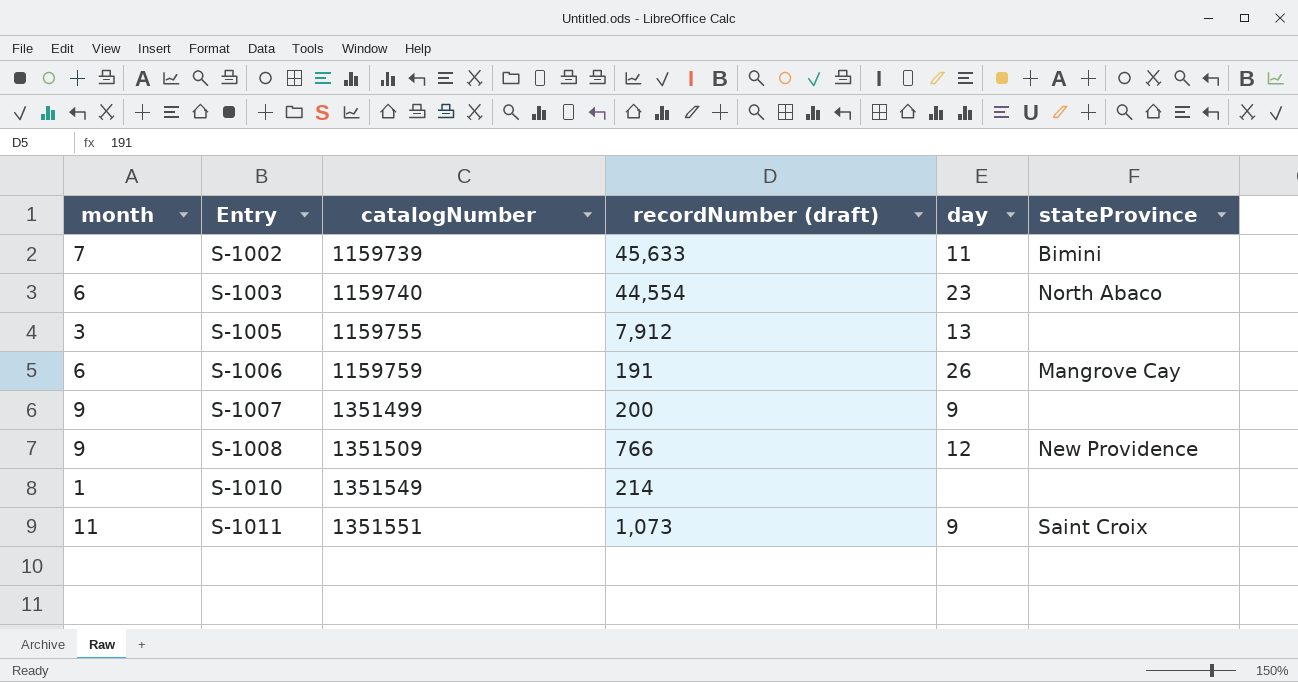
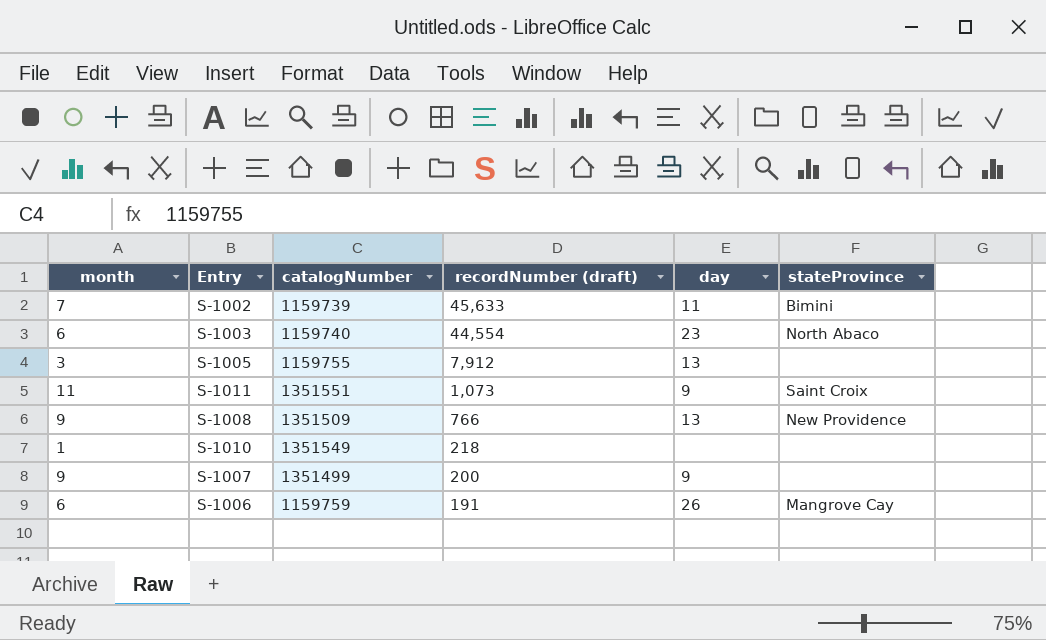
row order: Entry ascending -> recordNumber (draft) descending
S-1008 | day: 12 -> 13
S-1010 | recordNumber (draft): 214 -> 218

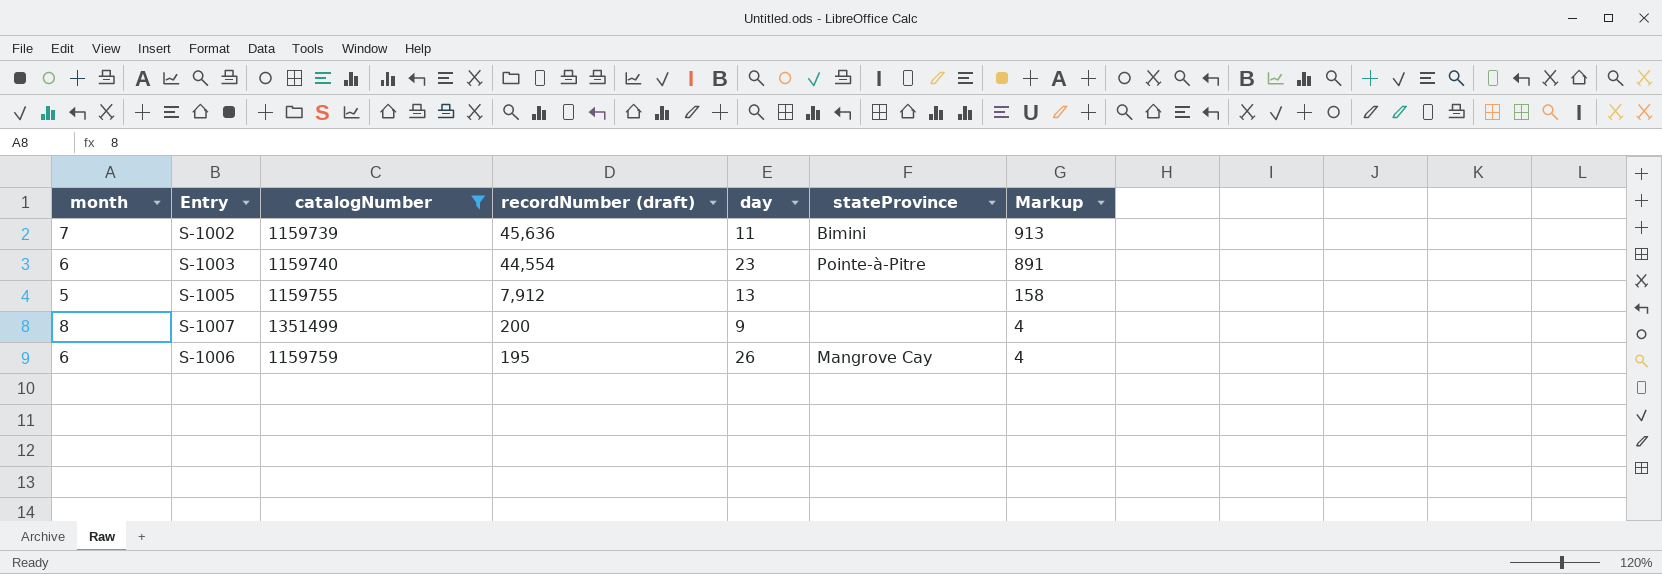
filter: none -> catalogNumber <= 1351499
column Markup | formula: none -> [recordNumber (draft)] * 0.02
S-1002 | recordNumber (draft): 45,633 -> 45,636
S-1003 | stateProvince: North Abaco -> Pointe-à-Pitre
S-1005 | month: 3 -> 5
S-1007 | month: 9 -> 8
S-1006 | recordNumber (draft): 191 -> 195

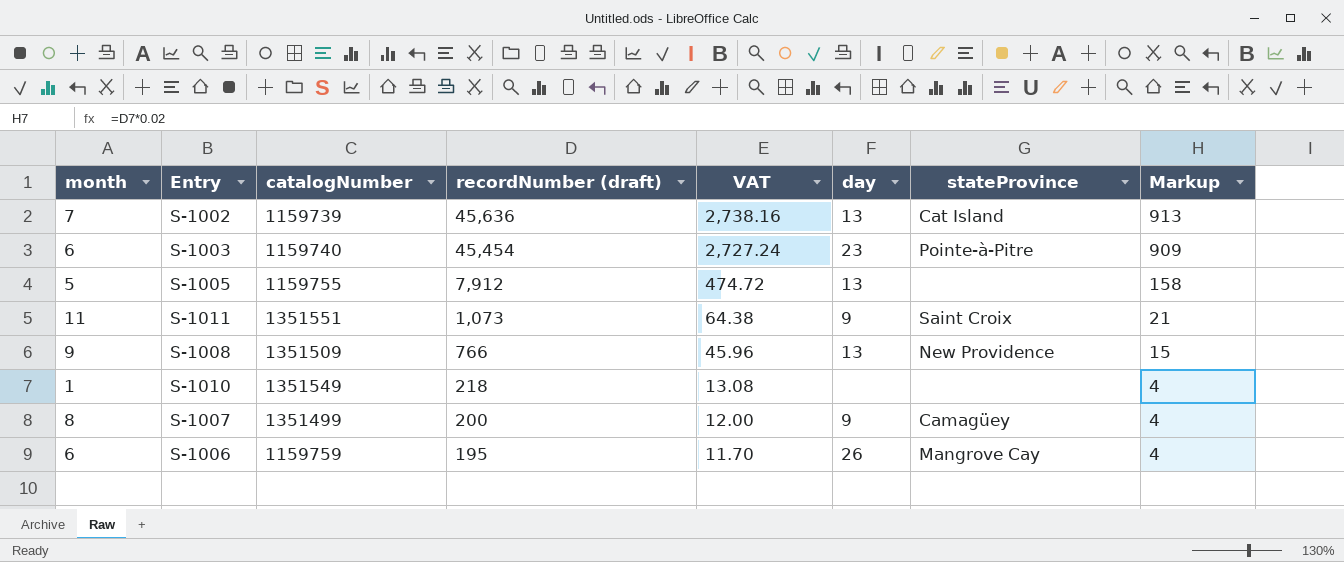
filter: catalogNumber <= 1351499 -> none
column VAT | formula: none -> [recordNumber (draft)] * 0.06
S-1002 | day: 11 -> 13
S-1002 | stateProvince: Bimini -> Cat Island
S-1003 | recordNumber (draft): 44,554 -> 45,454
S-1003 | Markup: 891 -> 909
S-1007 | stateProvince: none -> Camagüey

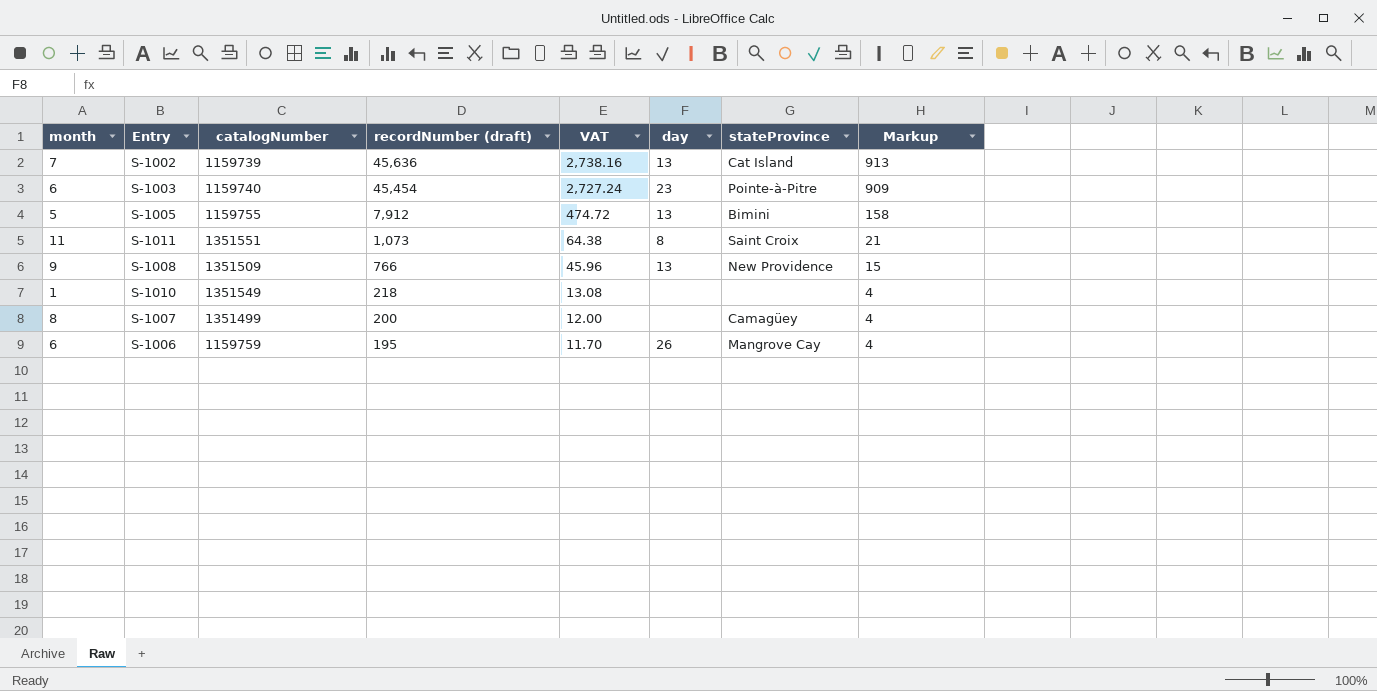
S-1005 | stateProvince: none -> Bimini
S-1011 | day: 9 -> 8
S-1007 | day: 9 -> none

